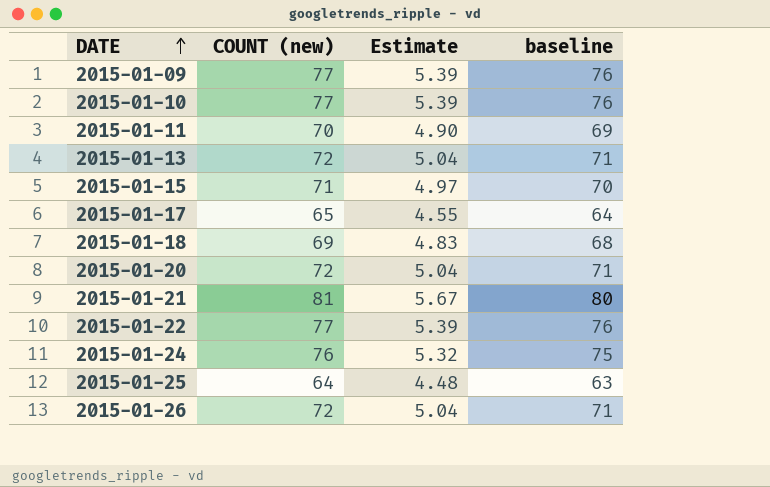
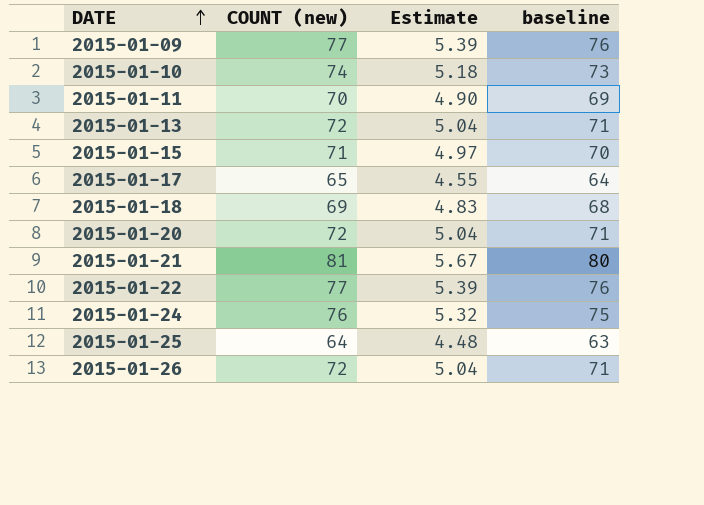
2015-01-10 | COUNT (new): 77 -> 74
2015-01-10 | Estimate: 5.39 -> 5.18
2015-01-10 | baseline: 76 -> 73

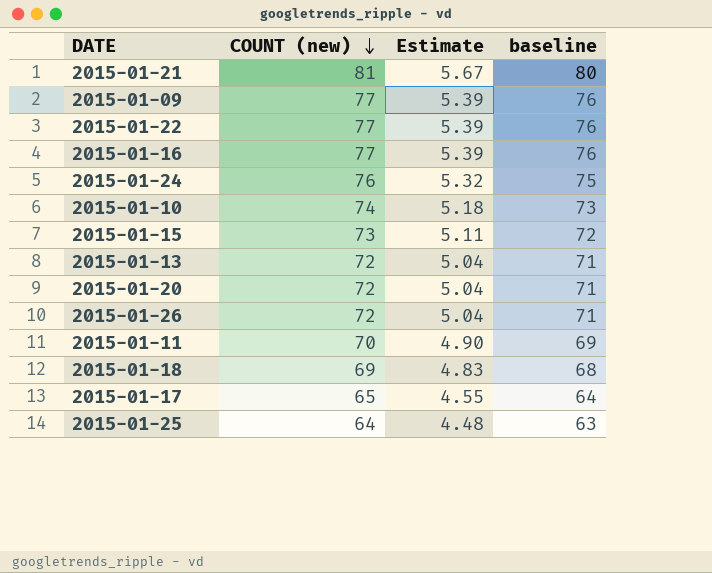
row order: DATE ascending -> COUNT (new) descending
row 2015-01-16: none -> 77 | 5.39 | 76
2015-01-15 | COUNT (new): 71 -> 73
2015-01-15 | Estimate: 4.97 -> 5.11
2015-01-15 | baseline: 70 -> 72

